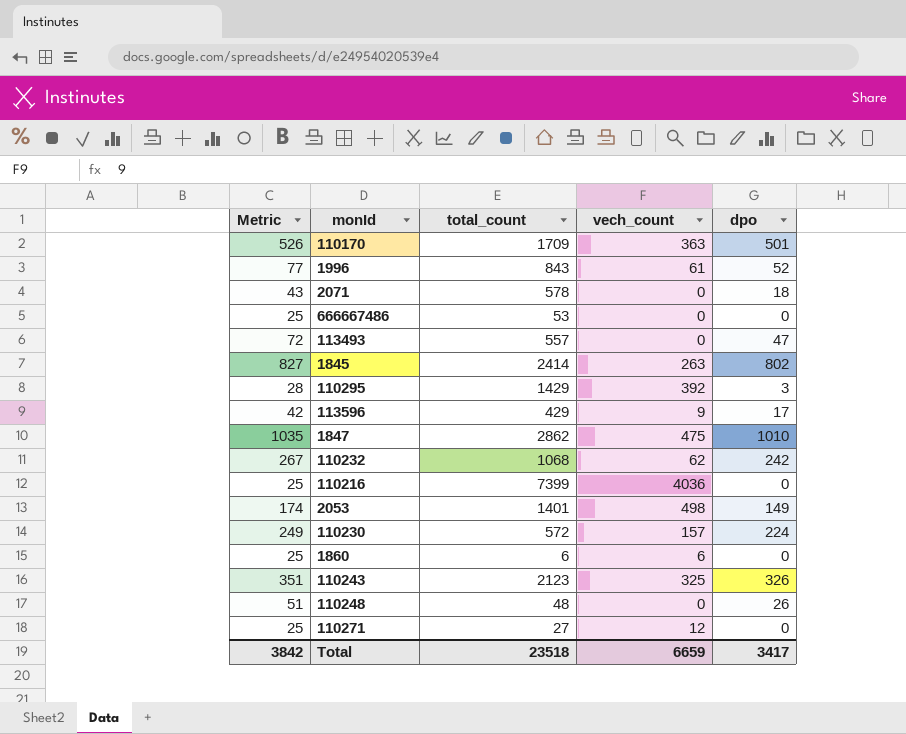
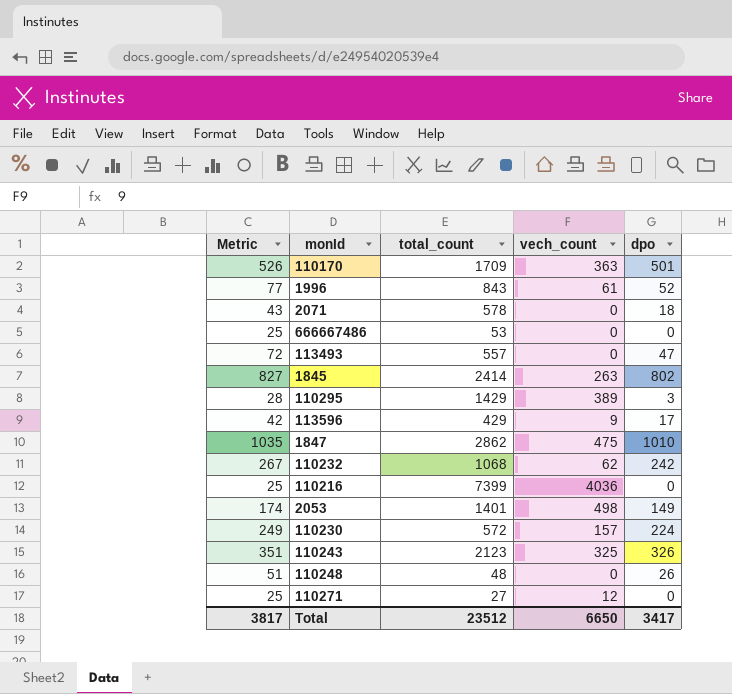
row 1860: 25 | 6 | 6 | 0 -> none
110295 | vech_count: 392 -> 389
Total | Metric: 3842 -> 3817
Total | total_count: 23518 -> 23512
Total | vech_count: 6659 -> 6650

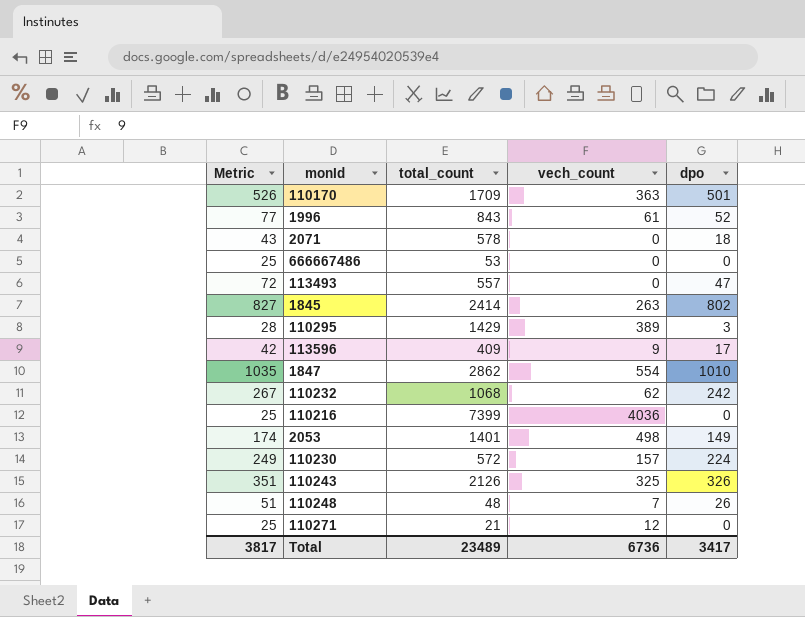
113596 | total_count: 429 -> 409
1847 | vech_count: 475 -> 554
110243 | total_count: 2123 -> 2126
110248 | vech_count: 0 -> 7
110271 | total_count: 27 -> 21
Total | total_count: 23512 -> 23489
Total | vech_count: 6650 -> 6736

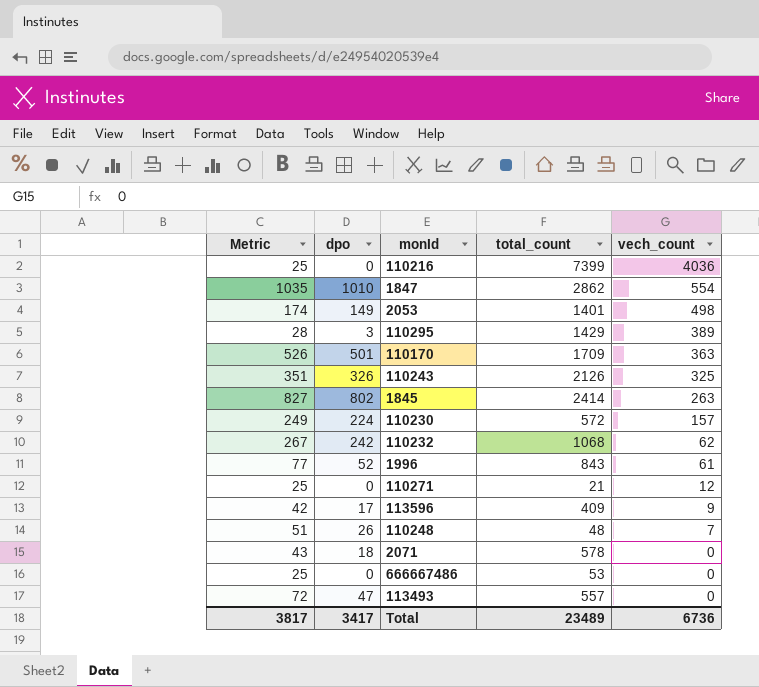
row order: none -> vech_count descending
column dpo | position: 5 -> 2

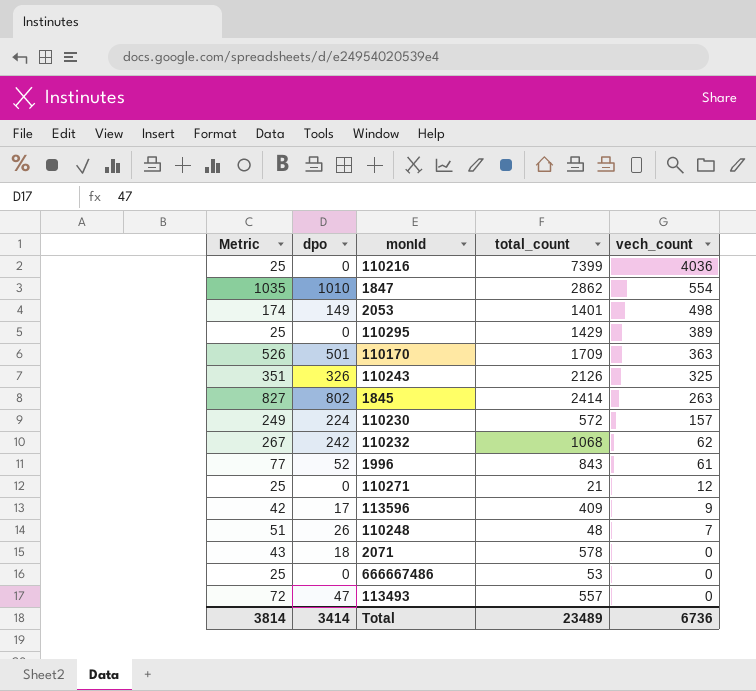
110295 | Metric: 28 -> 25
110295 | dpo: 3 -> 0
Total | Metric: 3817 -> 3814
Total | dpo: 3417 -> 3414

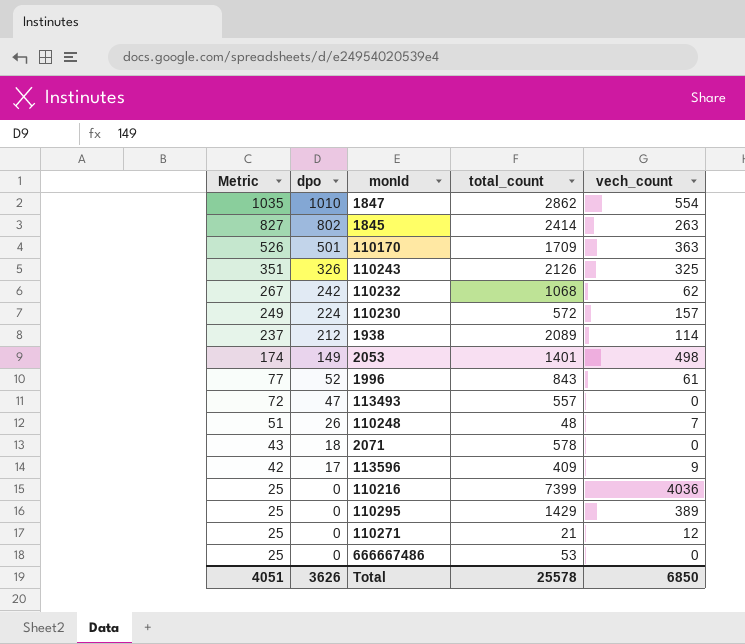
row order: vech_count descending -> Metric descending
row 1938: none -> 237 | 212 | 2089 | 114
Total | Metric: 3814 -> 4051
Total | dpo: 3414 -> 3626
Total | total_count: 23489 -> 25578
Total | vech_count: 6736 -> 6850

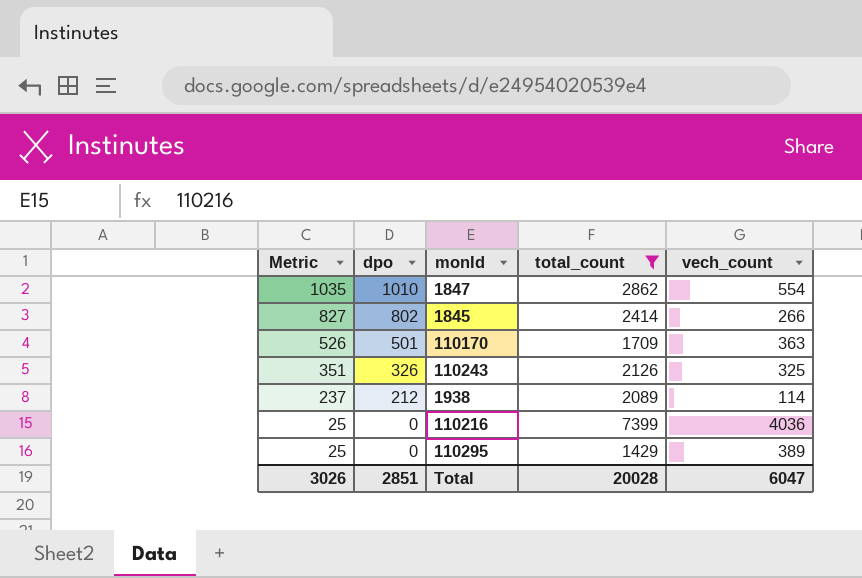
filter: none -> total_count >= 1429
1845 | vech_count: 263 -> 266
Total | Metric: 4051 -> 3026
Total | dpo: 3626 -> 2851
Total | total_count: 25578 -> 20028
Total | vech_count: 6850 -> 6047

